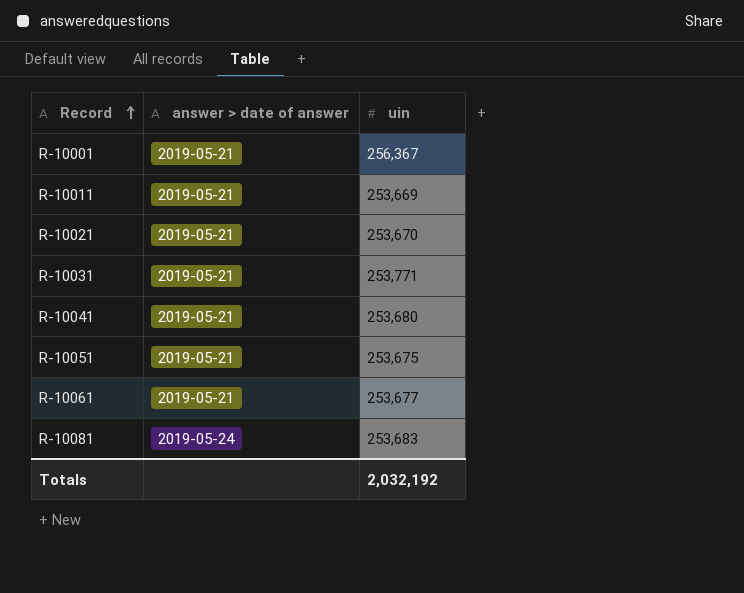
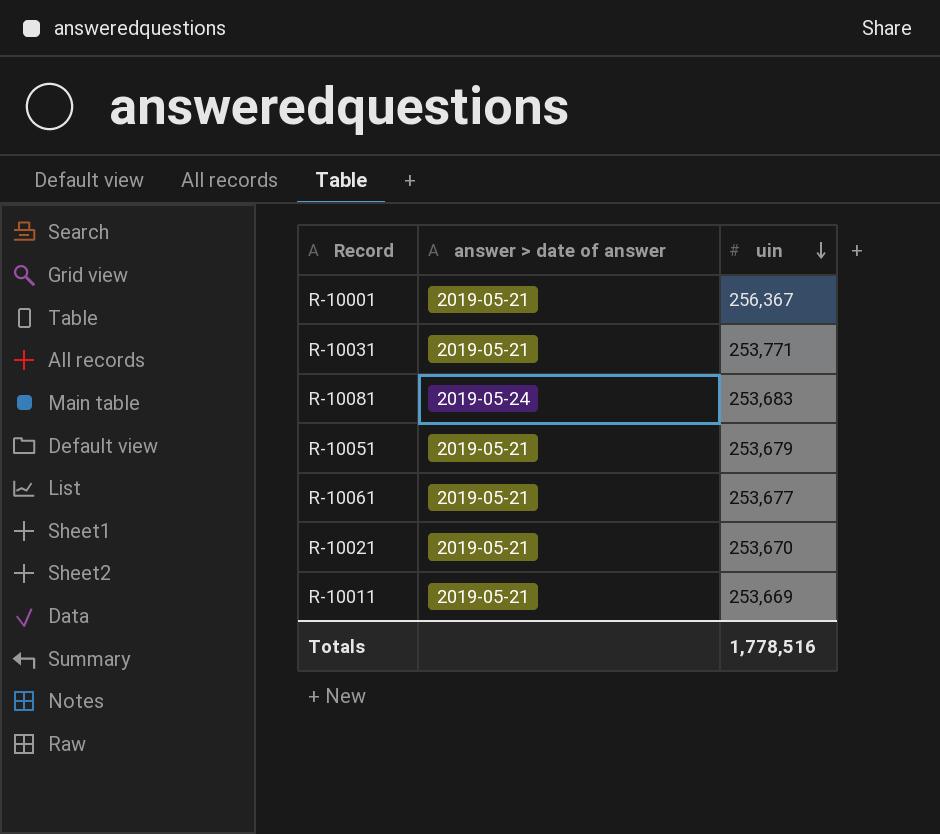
row order: Record ascending -> uin descending
row R-10041: 2019-05-21 | 253,680 -> none
R-10051 | uin: 253,675 -> 253,679
Totals | uin: 2,032,192 -> 1,778,516

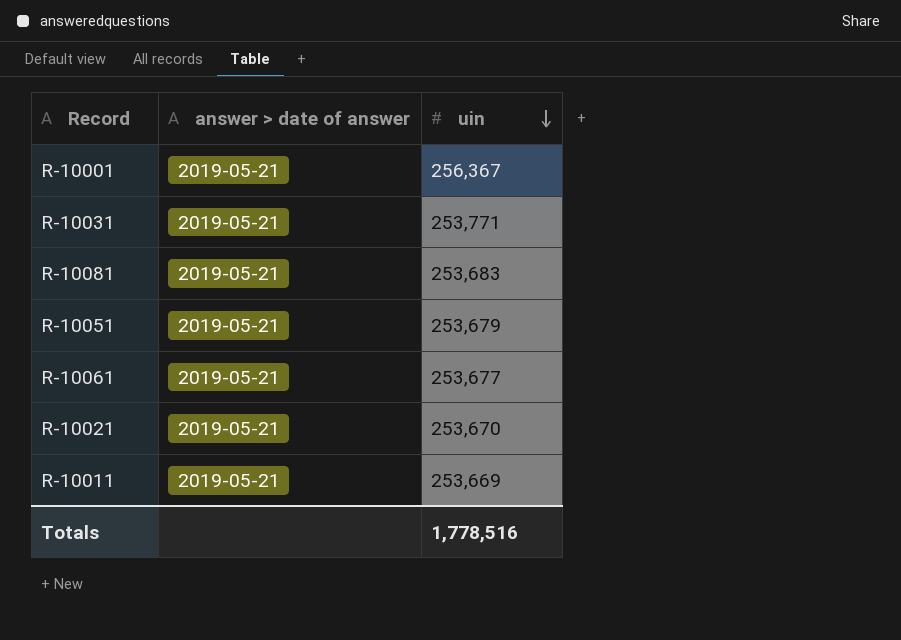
R-10081 | answer > date of answer: 2019-05-24 -> 2019-05-21

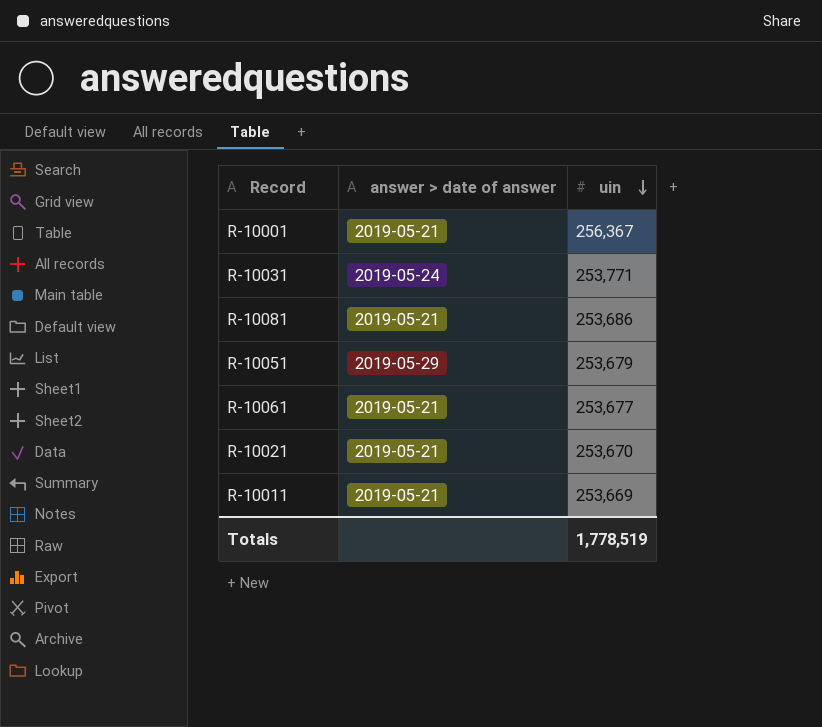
R-10031 | answer > date of answer: 2019-05-21 -> 2019-05-24
R-10081 | uin: 253,683 -> 253,686
R-10051 | answer > date of answer: 2019-05-21 -> 2019-05-29
Totals | uin: 1,778,516 -> 1,778,519

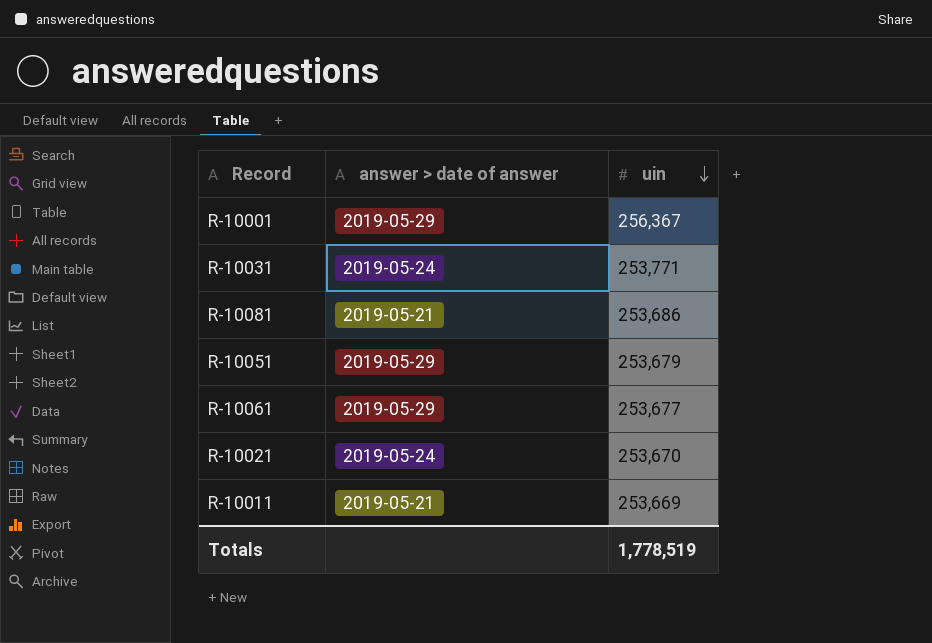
R-10001 | answer > date of answer: 2019-05-21 -> 2019-05-29
R-10061 | answer > date of answer: 2019-05-21 -> 2019-05-29
R-10021 | answer > date of answer: 2019-05-21 -> 2019-05-24

